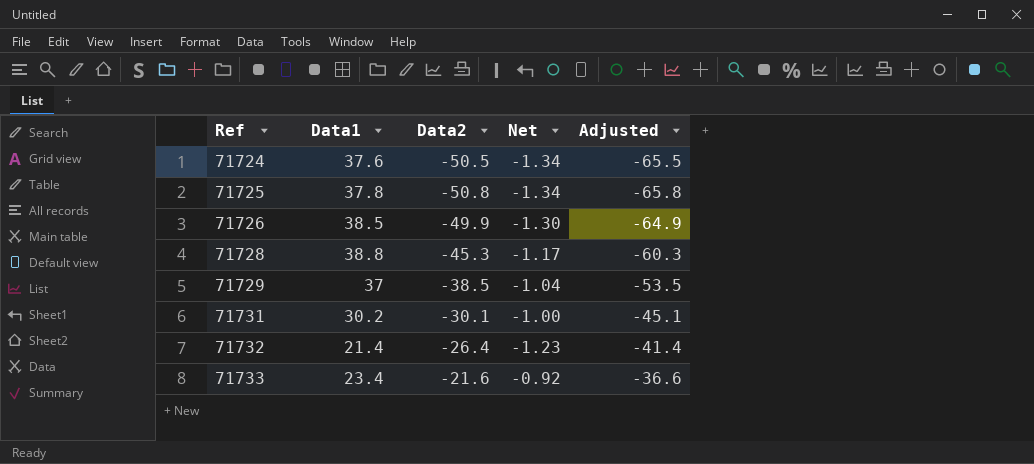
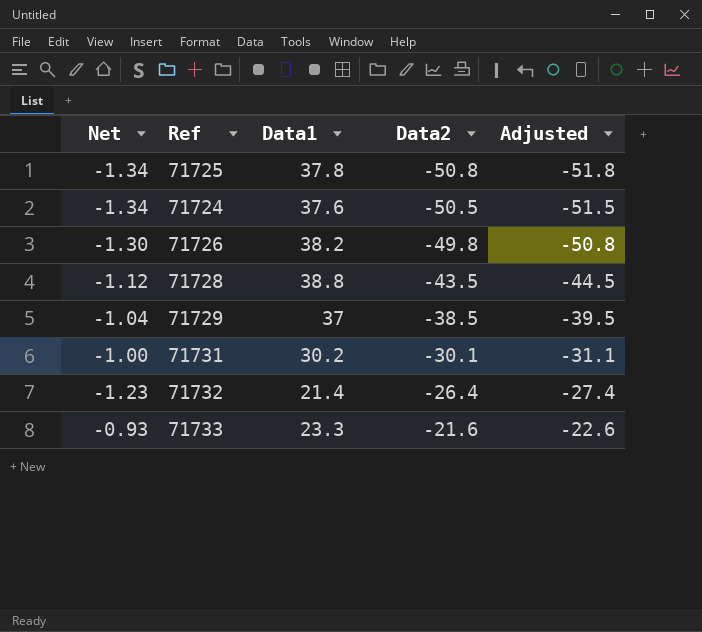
row order: Ref ascending -> Data2 ascending
column Net | position: 4 -> 1
column Adjusted | formula: [Data2] - 15 -> [Data2] - 1
71726 | Data1: 38.5 -> 38.2
71726 | Data2: -49.9 -> -49.8
71728 | Net: -1.17 -> -1.12
71728 | Data2: -45.3 -> -43.5
71733 | Net: -0.92 -> -0.93
71733 | Data1: 23.4 -> 23.3

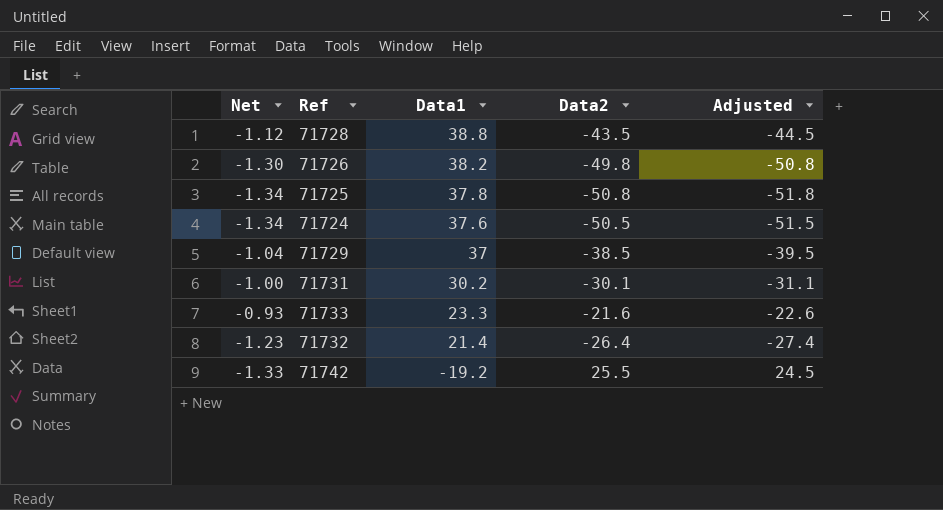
row order: Data2 ascending -> Data1 descending
row 71742: none -> -1.33 | -19.2 | 25.5 | 24.5

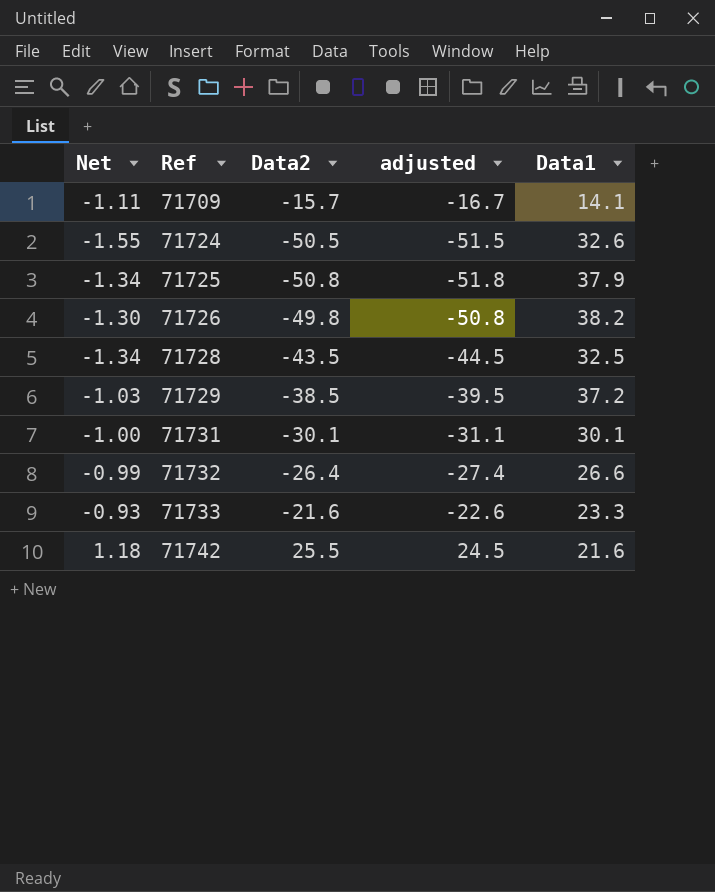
row order: Data1 descending -> Ref ascending
column name: Adjusted -> adjusted
column Data1 | position: 3 -> 5
row 71709: none -> -1.11 | -15.7 | -16.7 | 14.1
71724 | Net: -1.34 -> -1.55
71724 | Data1: 37.6 -> 32.6
71725 | Data1: 37.8 -> 37.9
71728 | Net: -1.12 -> -1.34
71728 | Data1: 38.8 -> 32.5
71729 | Net: -1.04 -> -1.03
71729 | Data1: 37 -> 37.2
71731 | Data1: 30.2 -> 30.1
71732 | Net: -1.23 -> -0.99
71732 | Data1: 21.4 -> 26.6
71742 | Net: -1.33 -> 1.18
71742 | Data1: -19.2 -> 21.6

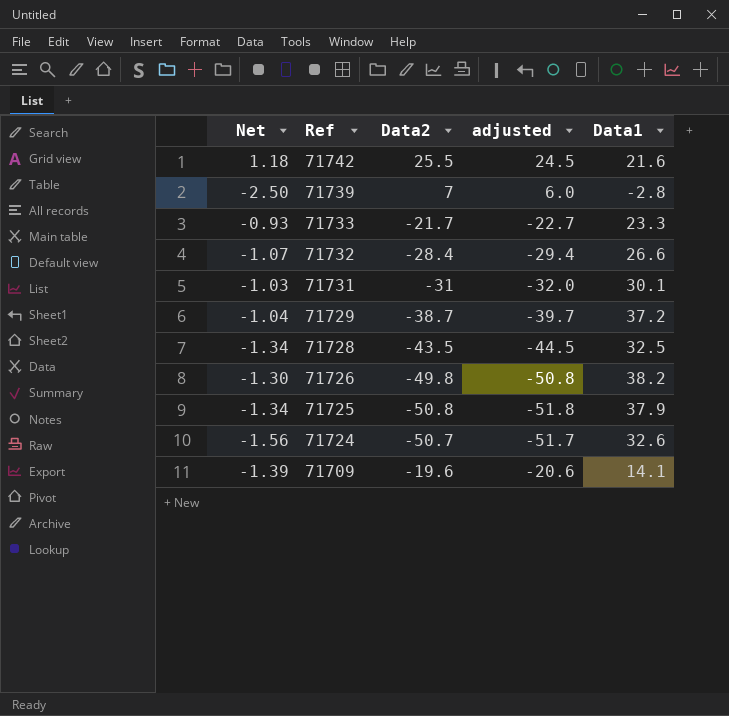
row order: Ref ascending -> Ref descending
row 71739: none -> -2.50 | 7 | 6.0 | -2.8
71733 | Data2: -21.6 -> -21.7
71733 | adjusted: -22.6 -> -22.7
71732 | Net: -0.99 -> -1.07
71732 | Data2: -26.4 -> -28.4
71732 | adjusted: -27.4 -> -29.4
71731 | Net: -1.00 -> -1.03
71731 | Data2: -30.1 -> -31
71731 | adjusted: -31.1 -> -32.0
71729 | Net: -1.03 -> -1.04
71729 | Data2: -38.5 -> -38.7
71729 | adjusted: -39.5 -> -39.7
71724 | Net: -1.55 -> -1.56
71724 | Data2: -50.5 -> -50.7
71724 | adjusted: -51.5 -> -51.7
71709 | Net: -1.11 -> -1.39
71709 | Data2: -15.7 -> -19.6
71709 | adjusted: -16.7 -> -20.6

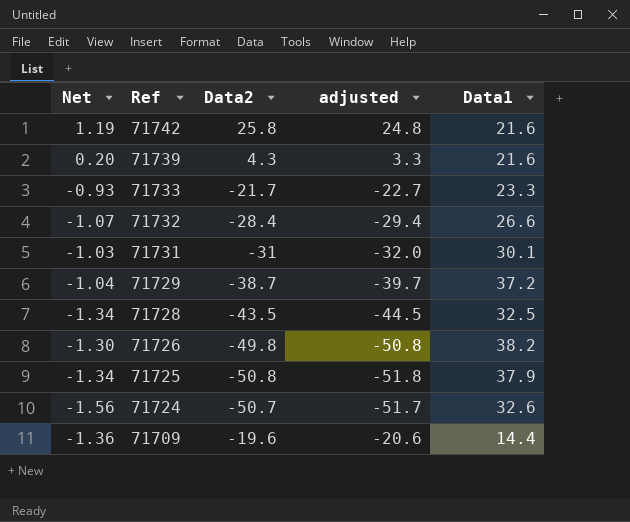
71742 | Net: 1.18 -> 1.19
71742 | Data2: 25.5 -> 25.8
71742 | adjusted: 24.5 -> 24.8
71739 | Net: -2.50 -> 0.20
71739 | Data2: 7 -> 4.3
71739 | adjusted: 6.0 -> 3.3
71739 | Data1: -2.8 -> 21.6
71709 | Net: -1.39 -> -1.36
71709 | Data1: 14.1 -> 14.4

